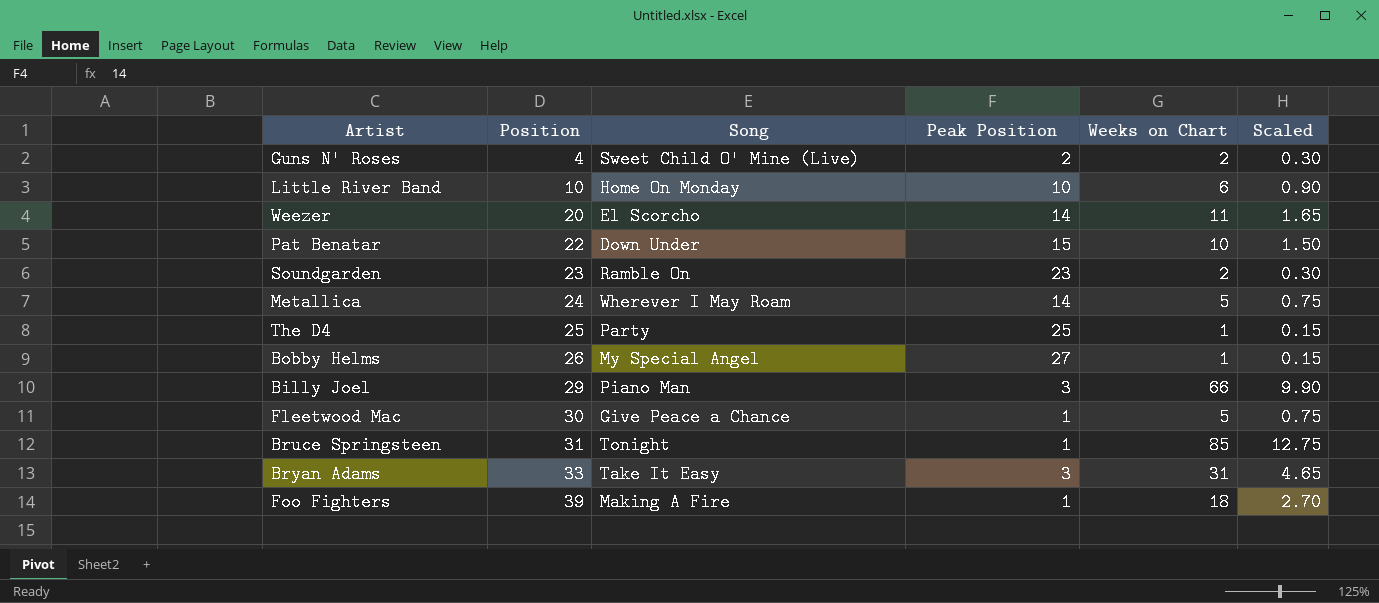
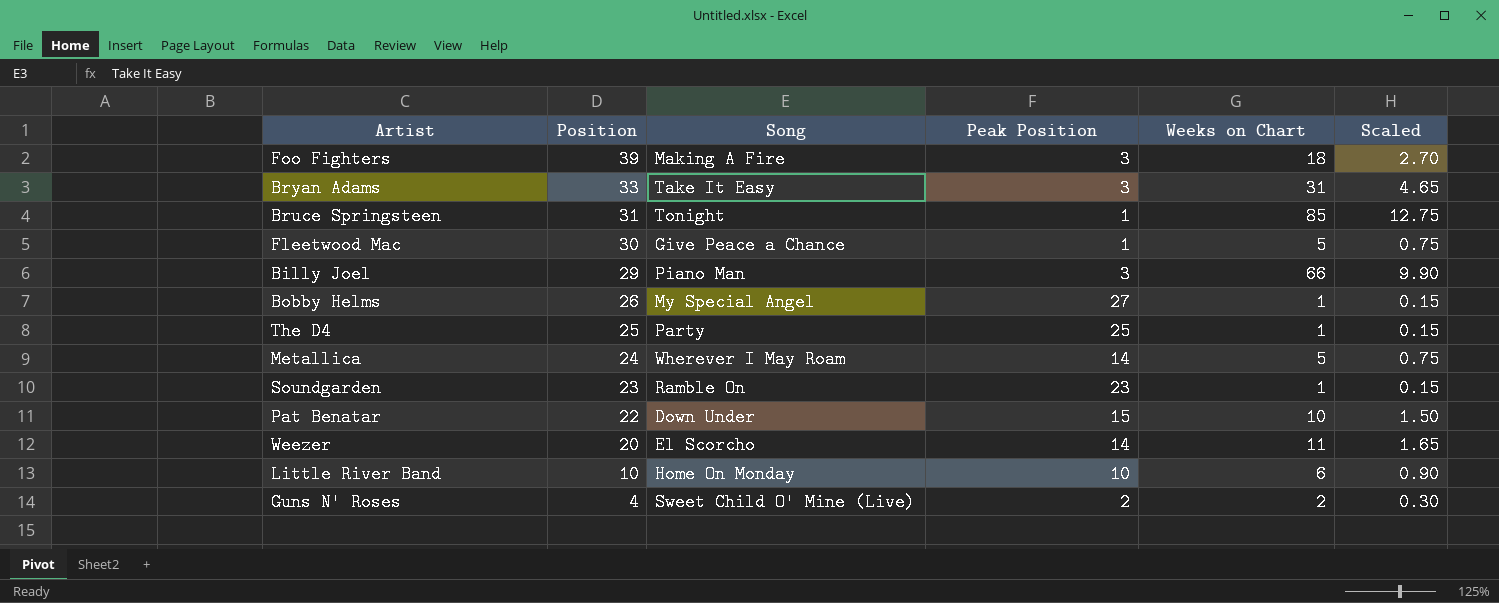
row order: Position ascending -> Position descending
Foo Fighters | Peak Position: 1 -> 3
Soundgarden | Weeks on Chart: 2 -> 1
Soundgarden | Scaled: 0.30 -> 0.15

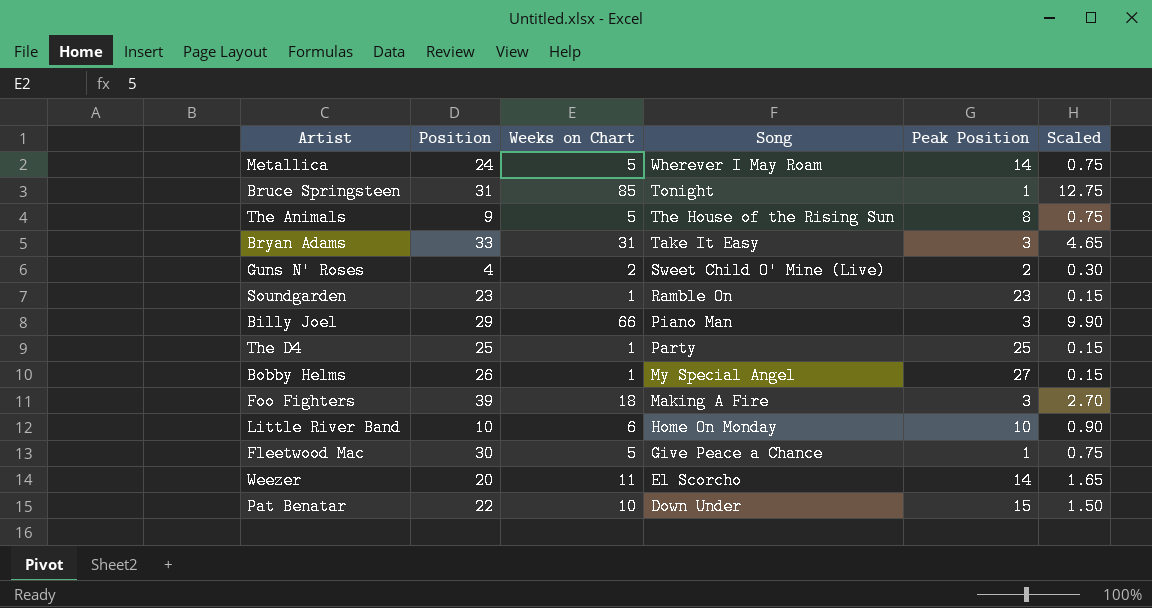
row order: Position descending -> Song descending
column Weeks on Chart | position: 5 -> 3
row The Animals: none -> 9 | 5 | The House of the Rising Sun | 8 | 0.75

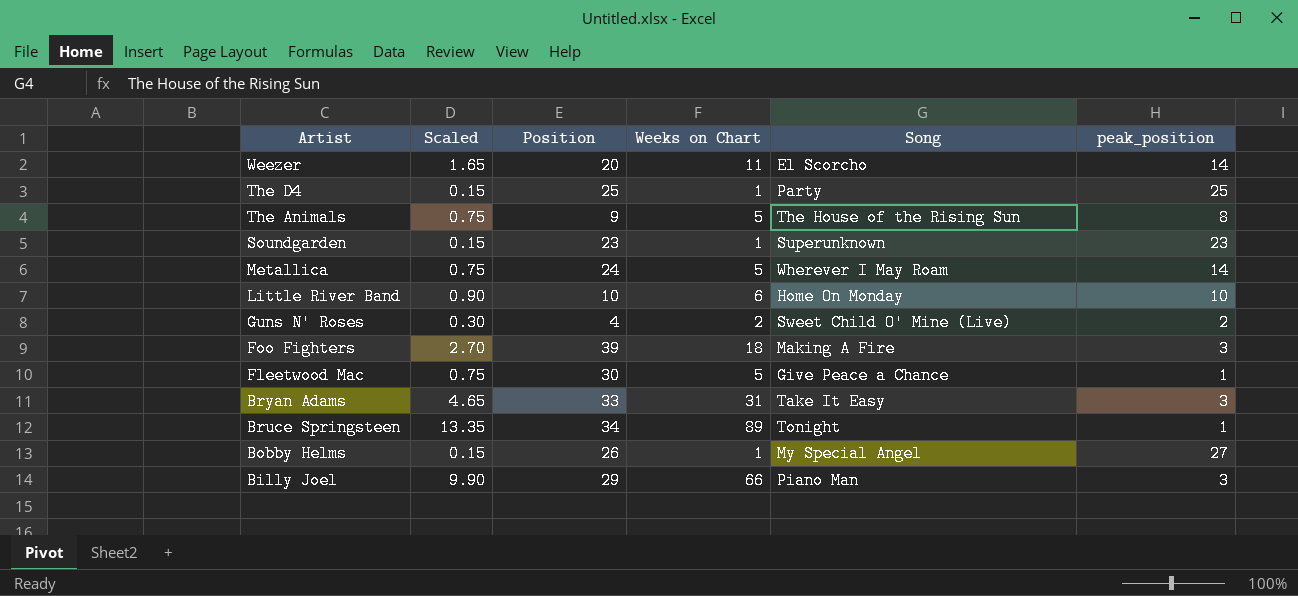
row order: Song descending -> Artist descending
column Scaled | position: 6 -> 2
column name: Peak Position -> peak_position
row Pat Benatar: 22 | 10 | Down Under | 15 | 1.50 -> none
Soundgarden | Song: Ramble On -> Superunknown
Bruce Springsteen | Scaled: 12.75 -> 13.35
Bruce Springsteen | Position: 31 -> 34
Bruce Springsteen | Weeks on Chart: 85 -> 89

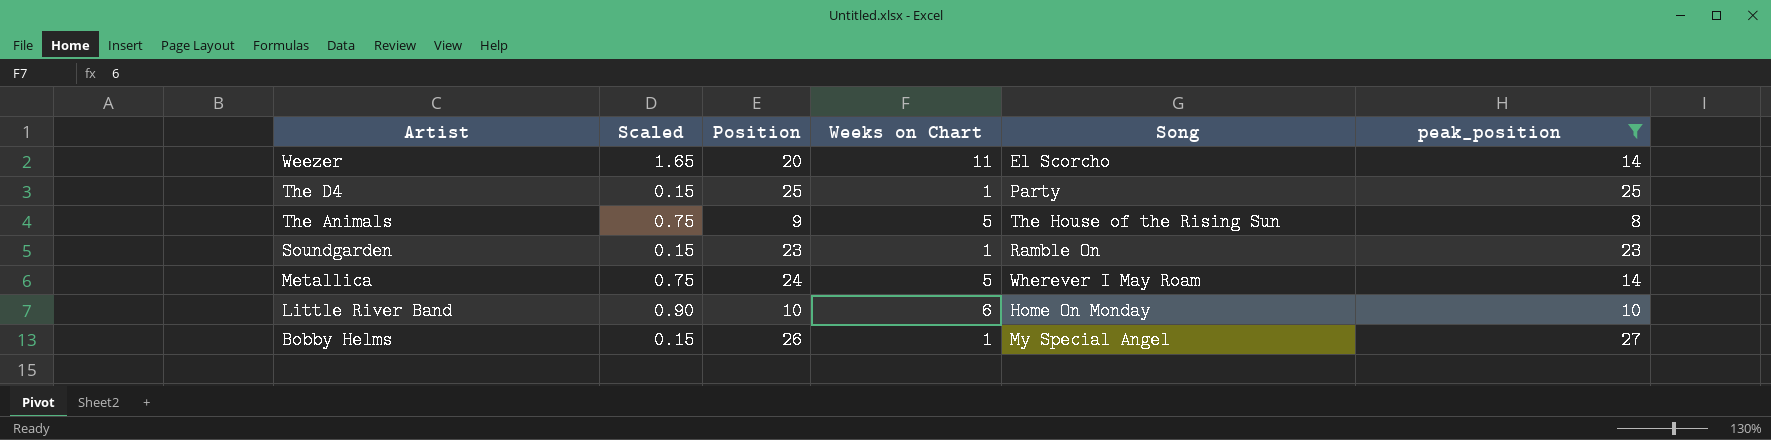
filter: none -> peak_position >= 8
Soundgarden | Song: Superunknown -> Ramble On

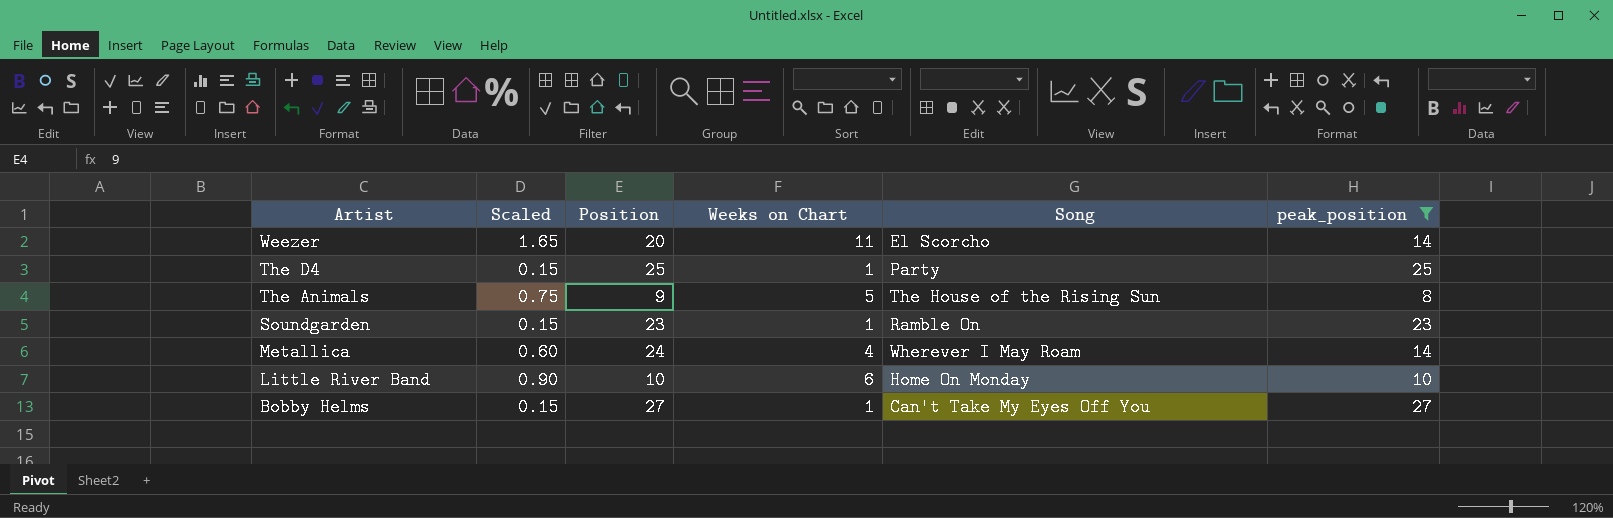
Metallica | Scaled: 0.75 -> 0.60
Metallica | Weeks on Chart: 5 -> 4
Bobby Helms | Position: 26 -> 27
Bobby Helms | Song: My Special Angel -> Can't Take My Eyes Off You

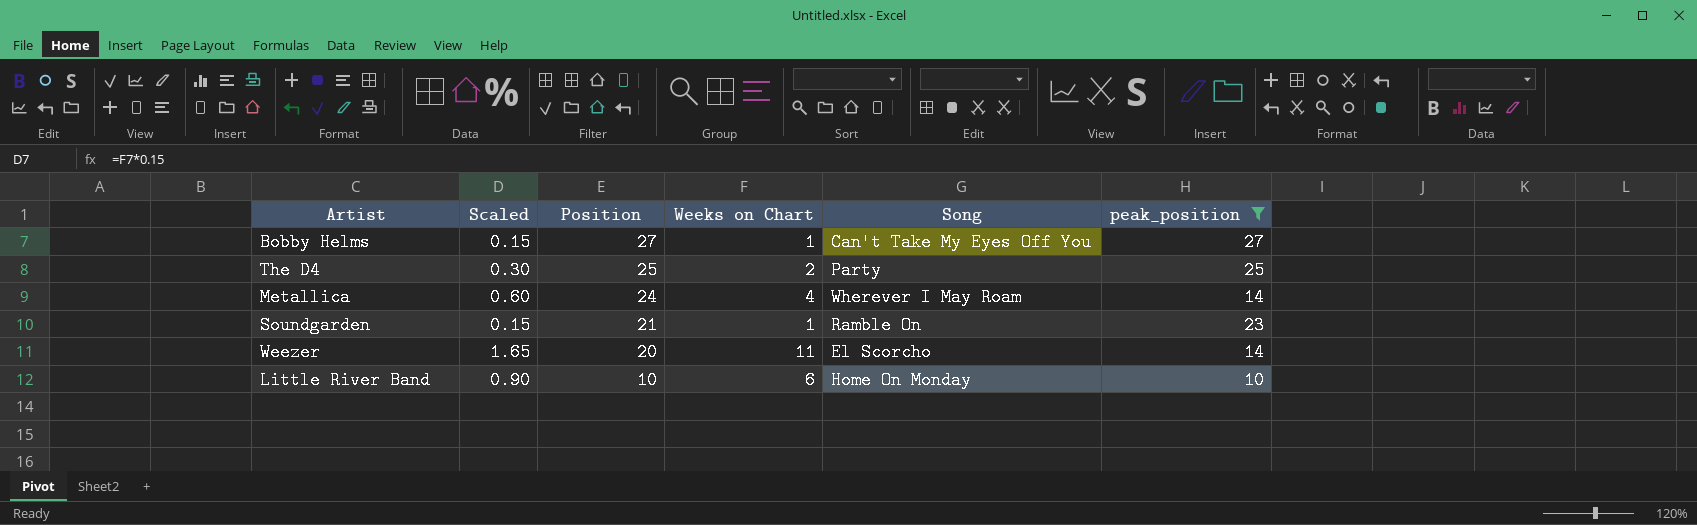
row order: Artist descending -> Position descending
row The Animals: 0.75 | 9 | 5 | The House of the Rising Sun | 8 -> none
The D4 | Scaled: 0.15 -> 0.30
The D4 | Weeks on Chart: 1 -> 2
Soundgarden | Position: 23 -> 21

